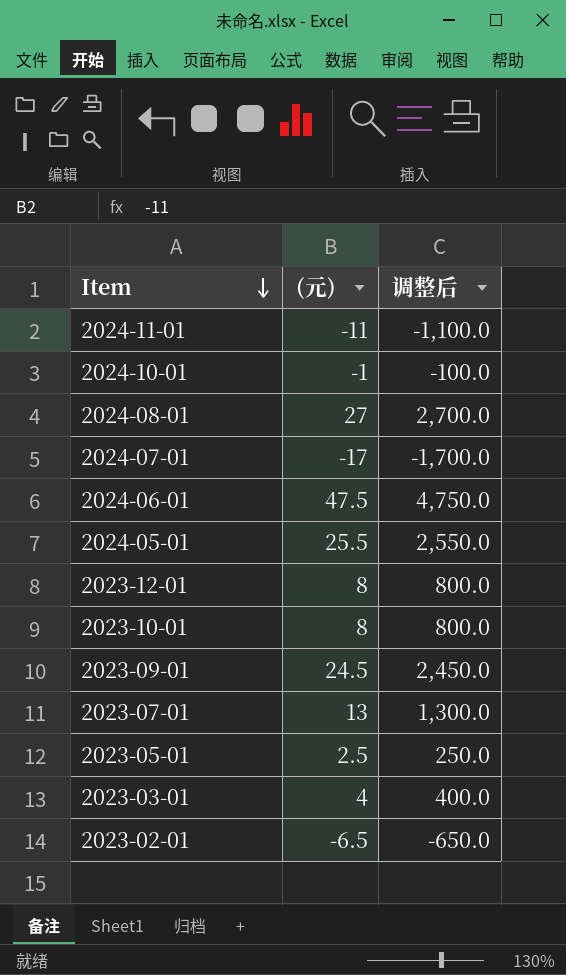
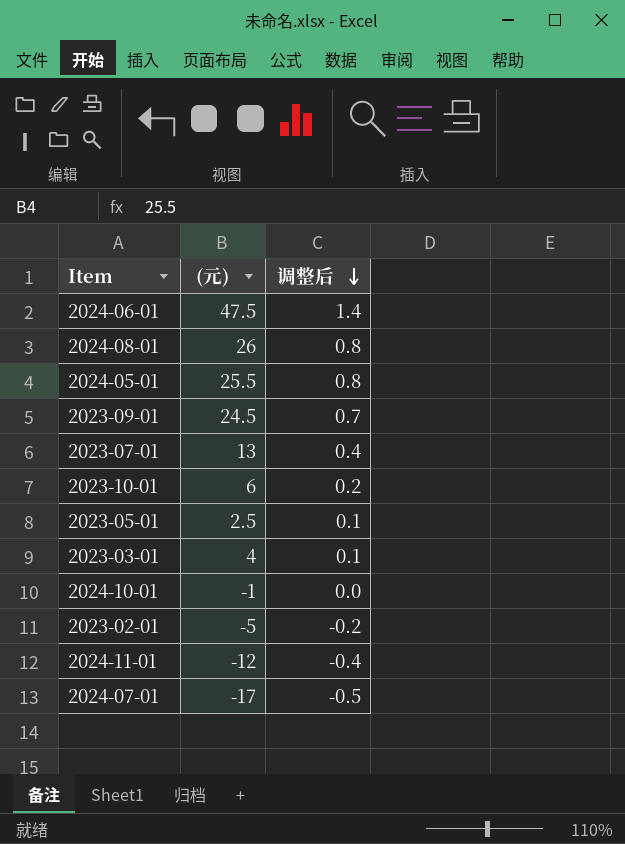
row order: Item descending -> 调整后 descending
column 调整后 | formula: [(元)] * 100 -> [(元)] * 0.03
row 2023-12-01: 8 | 800.0 -> none
2024-08-01 | (元): 27 -> 26
2023-10-01 | (元): 8 -> 6
2023-02-01 | (元): -6.5 -> -5
2024-11-01 | (元): -11 -> -12

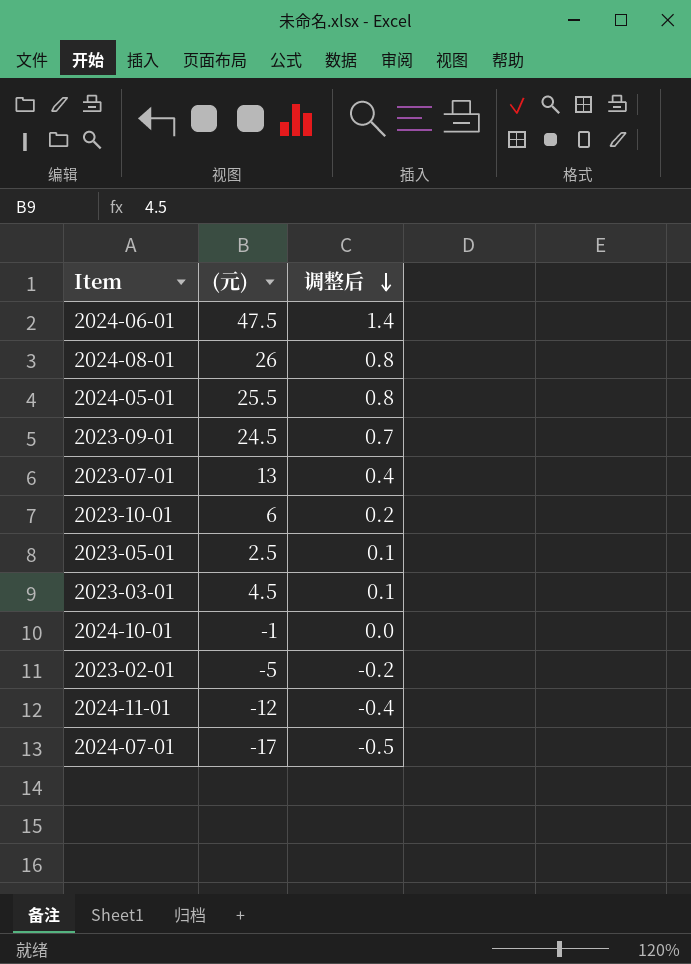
2023-03-01 | (元): 4 -> 4.5

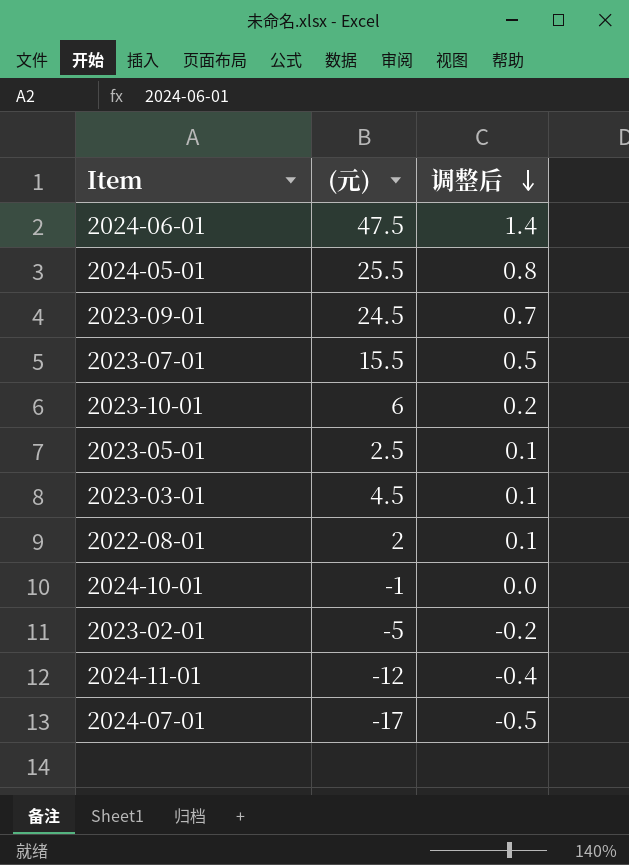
row 2024-08-01: 26 | 0.8 -> none
2023-07-01 | (元): 13 -> 15.5
2023-07-01 | 调整后: 0.4 -> 0.5
row 2022-08-01: none -> 2 | 0.1

